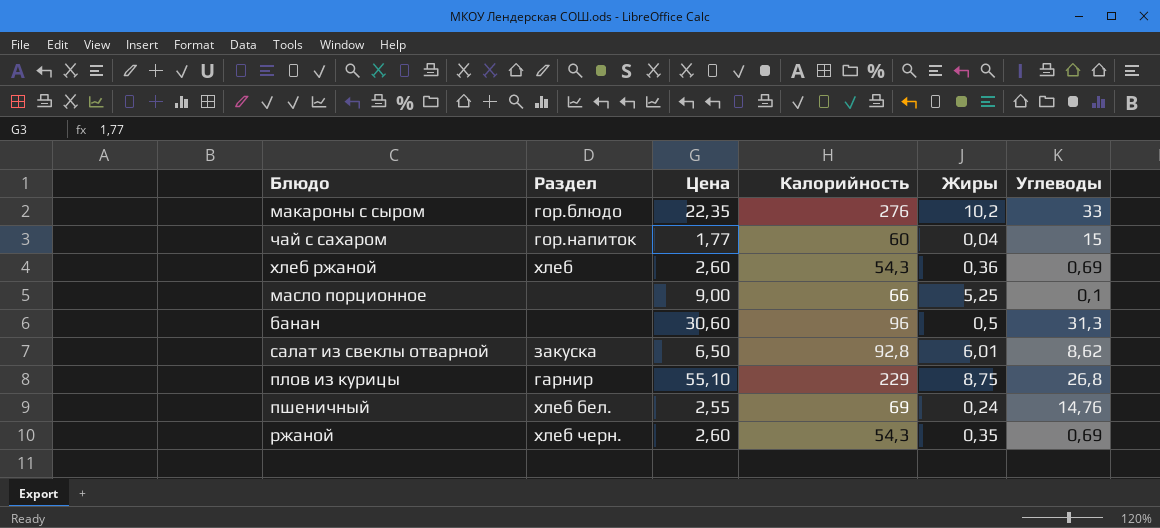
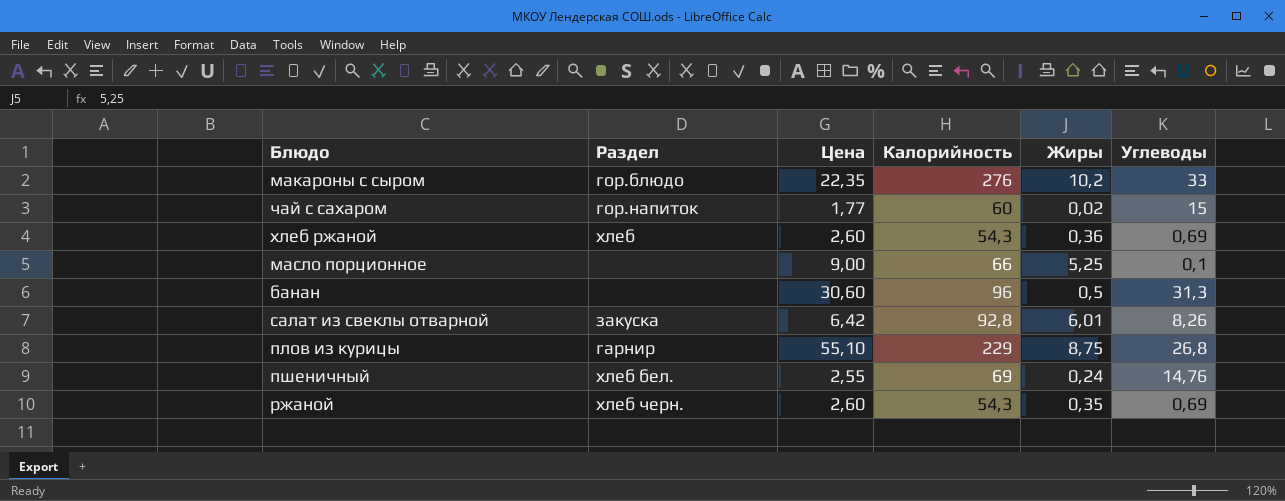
чай с сахаром | Жиры: 0,04 -> 0,02
салат из свеклы отварной | Цена: 6,50 -> 6,42
салат из свеклы отварной | Углеводы: 8,62 -> 8,26

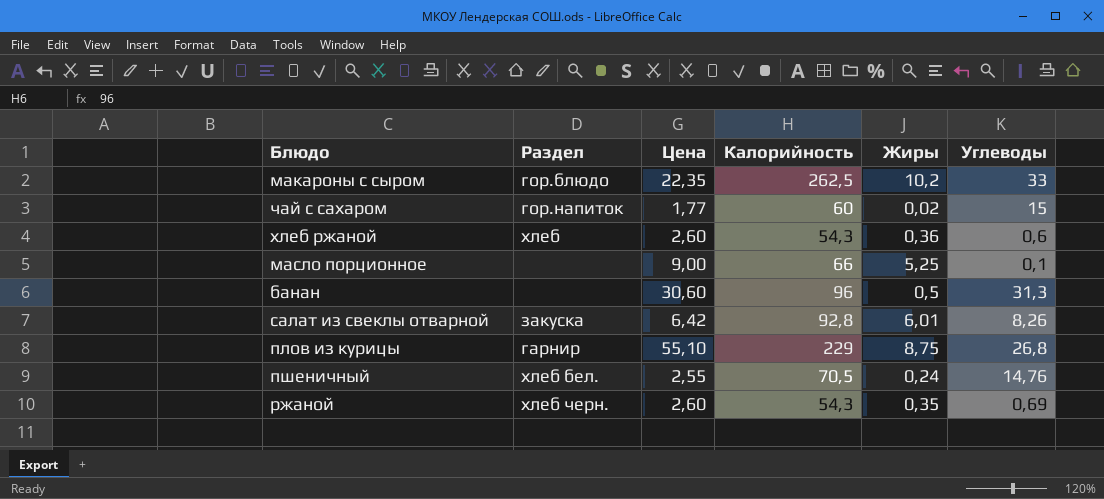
макароны с сыром | Калорийность: 276 -> 262,5
хлеб ржаной | Углеводы: 0,69 -> 0,6
пшеничный | Калорийность: 69 -> 70,5

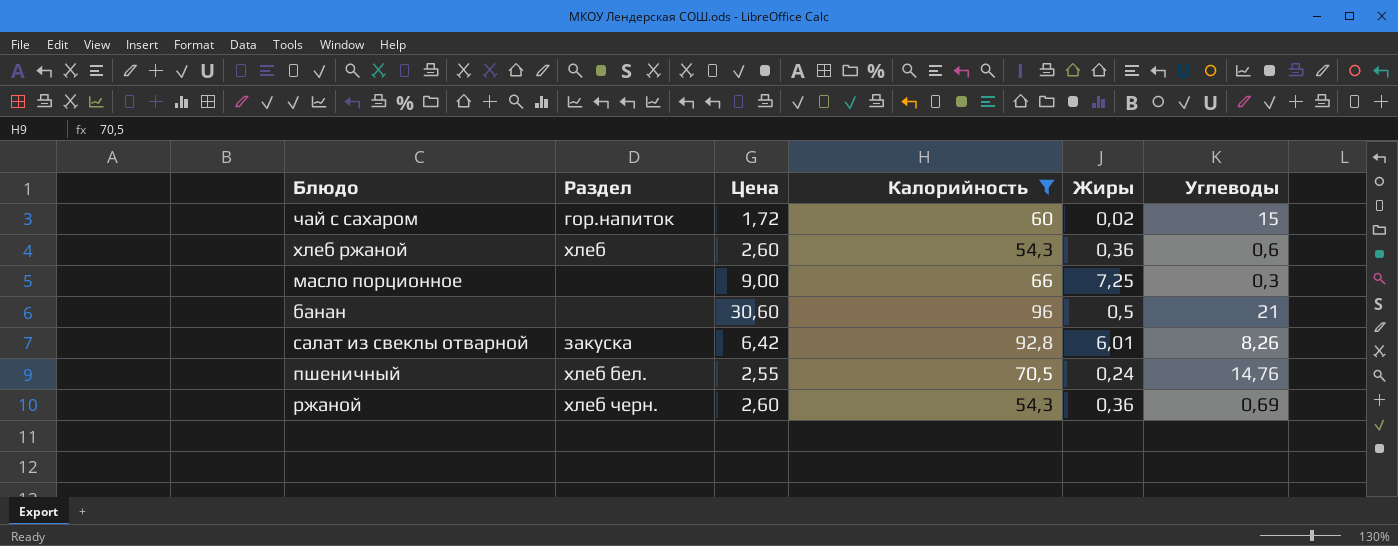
filter: none -> Калорийность <= 96
чай с сахаром | Цена: 1,77 -> 1,72
масло порционное | Жиры: 5,25 -> 7,25
масло порционное | Углеводы: 0,1 -> 0,3
банан | Углеводы: 31,3 -> 21
ржаной | Жиры: 0,35 -> 0,36

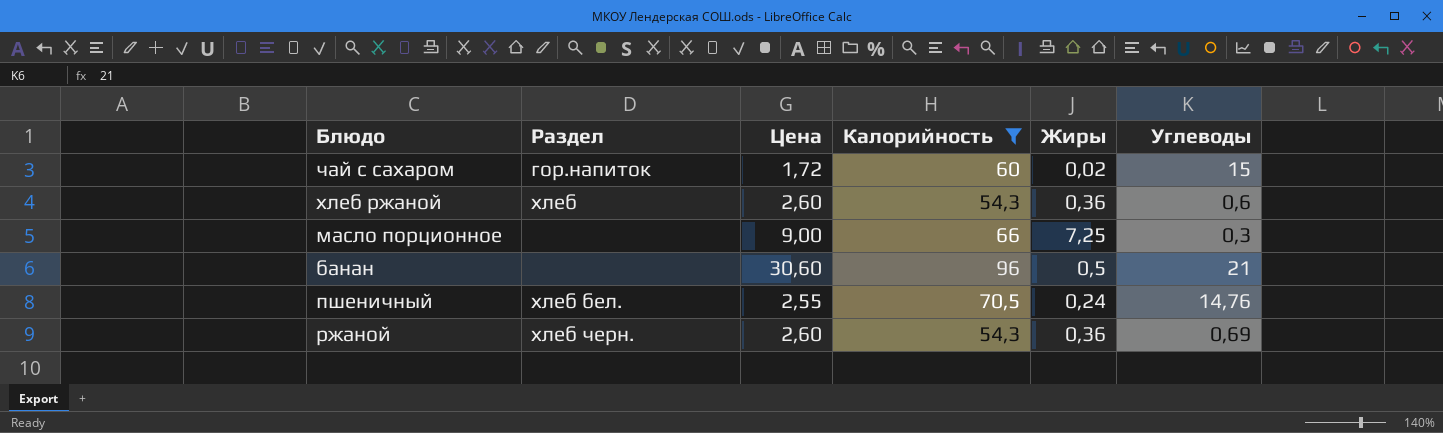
row салат из свеклы отварной: закуска | 6,42 | 92,8 | 6,01 | 8,26 -> none

